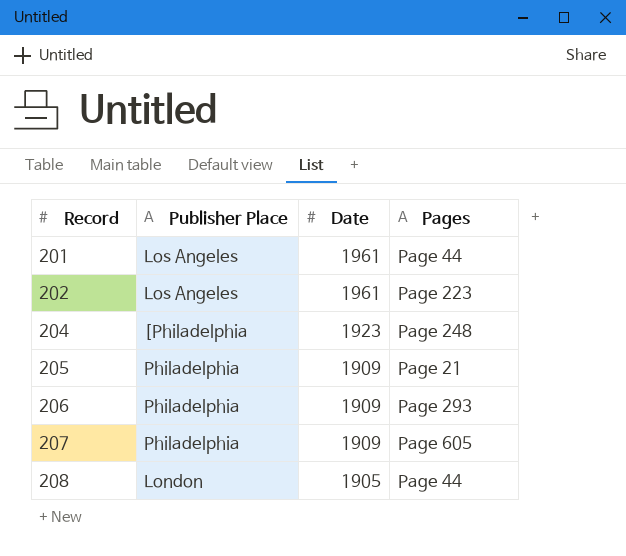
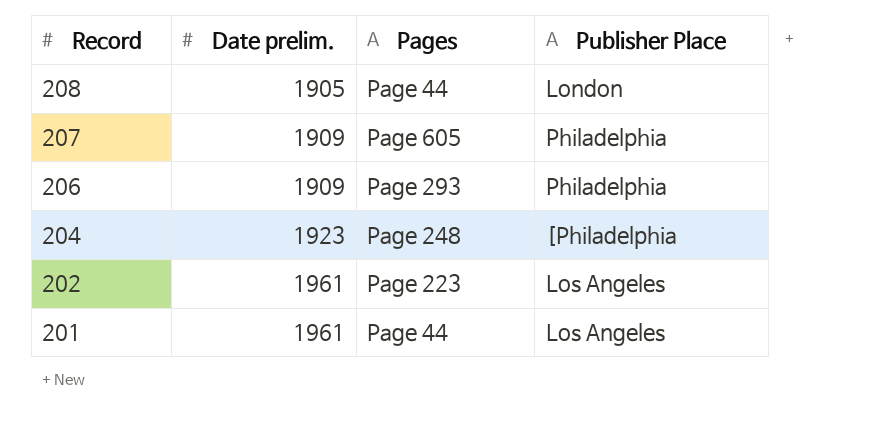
row order: Record ascending -> Record descending
column name: Date -> Date prelim.
column Publisher Place | position: 2 -> 4
row 205: Philadelphia | 1909 | Page 21 -> none

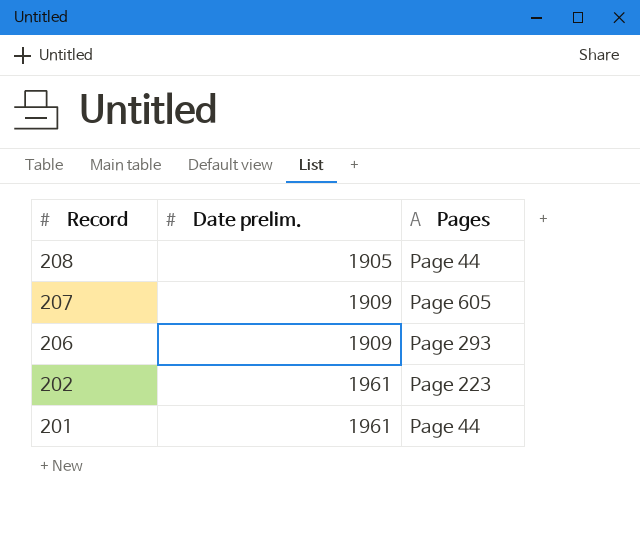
column Publisher Place | position: 4 -> none
row 204: 1923 | Page 248 | [Philadelphia -> none

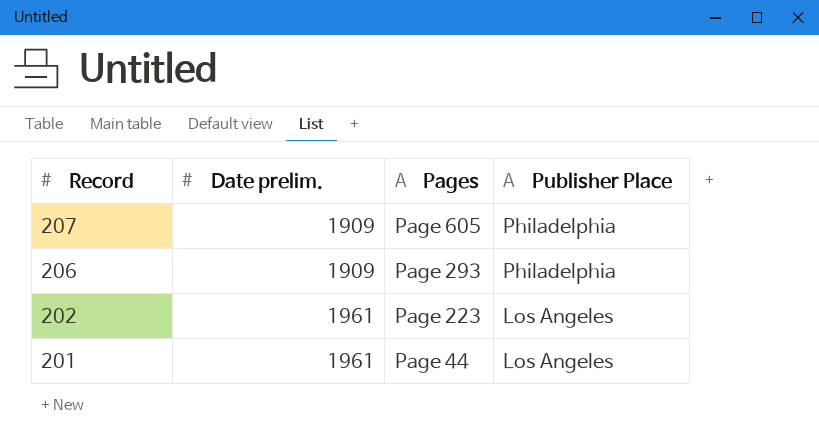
column Publisher Place | position: none -> 4
row 208: 1905 | Page 44 -> none

